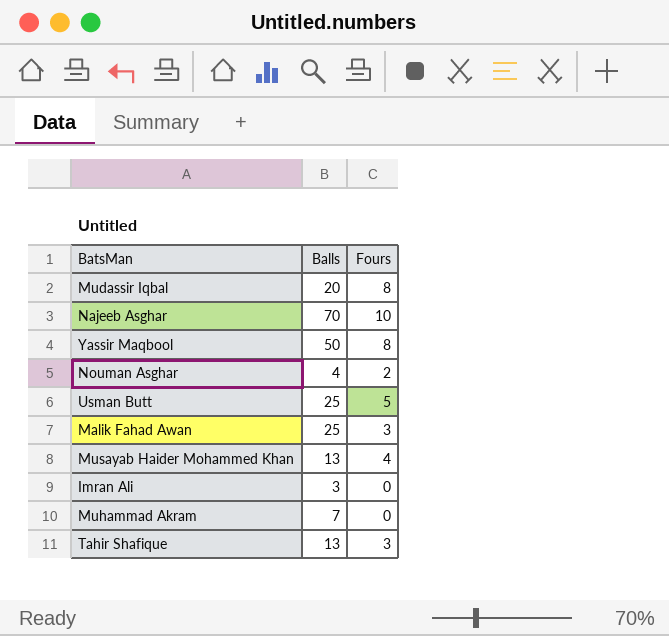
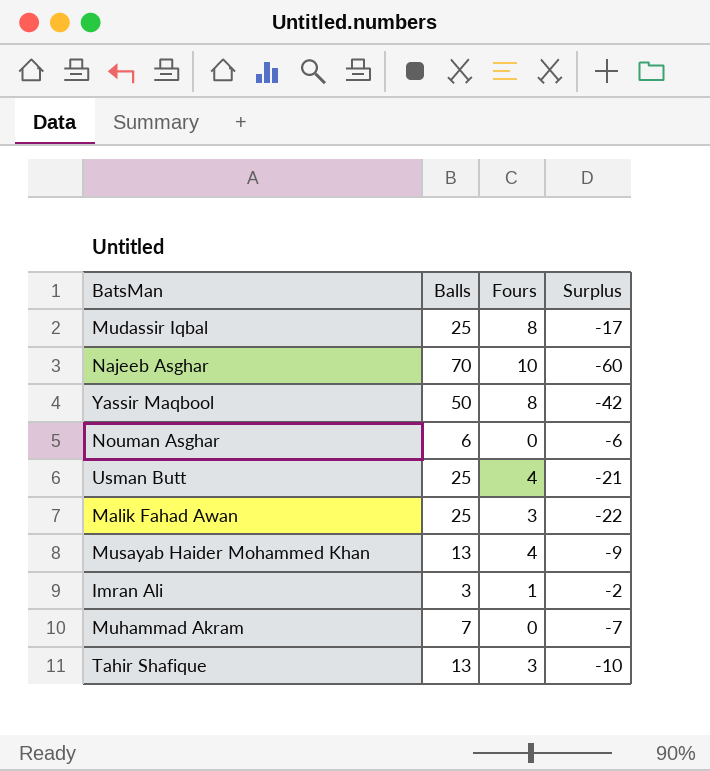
column Surplus | formula: none -> [Fours] - [Balls]
Mudassir Iqbal | Balls: 20 -> 25
Nouman Asghar | Balls: 4 -> 6
Nouman Asghar | Fours: 2 -> 0
Usman Butt | Fours: 5 -> 4
Imran Ali | Fours: 0 -> 1

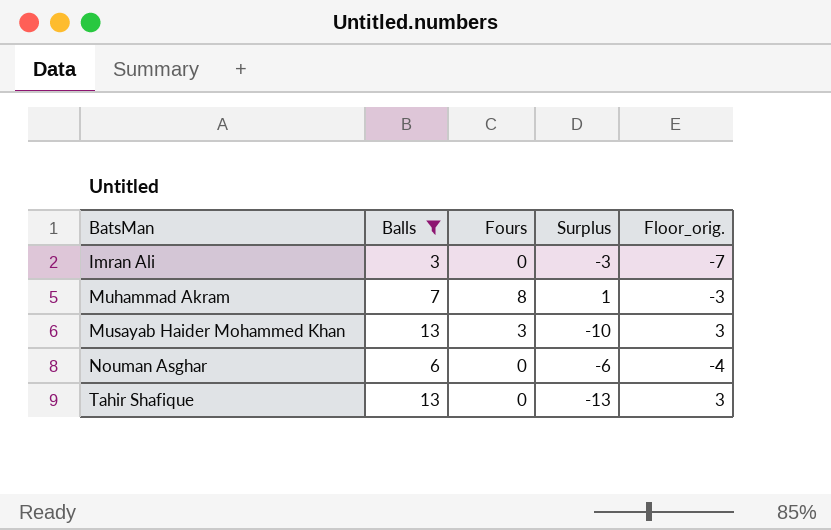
filter: none -> Balls <= 13
row order: none -> BatsMan ascending
column Floor_orig. | formula: none -> [Balls] - 10
Imran Ali | Fours: 1 -> 0
Imran Ali | Surplus: -2 -> -3
Muhammad Akram | Fours: 0 -> 8
Muhammad Akram | Surplus: -7 -> 1
Musayab Haider Mohammed Khan | Fours: 4 -> 3
Musayab Haider Mohammed Khan | Surplus: -9 -> -10
Tahir Shafique | Fours: 3 -> 0
Tahir Shafique | Surplus: -10 -> -13

